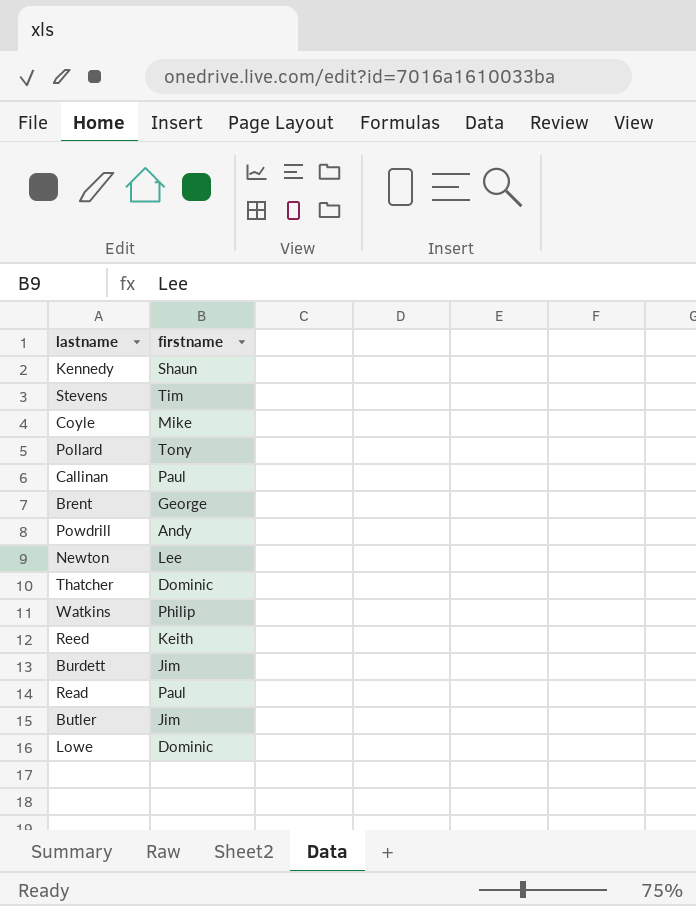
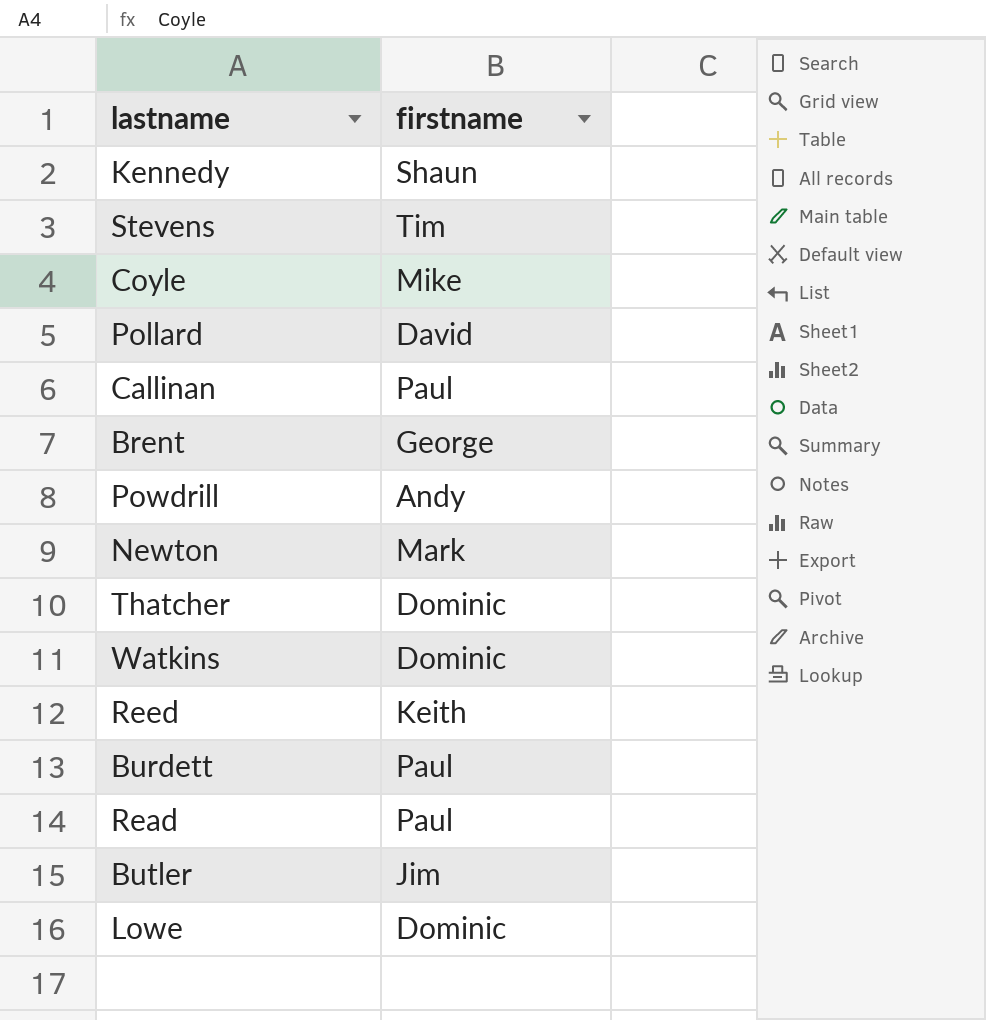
Pollard | firstname: Tony -> David
Newton | firstname: Lee -> Mark
Watkins | firstname: Philip -> Dominic
Burdett | firstname: Jim -> Paul

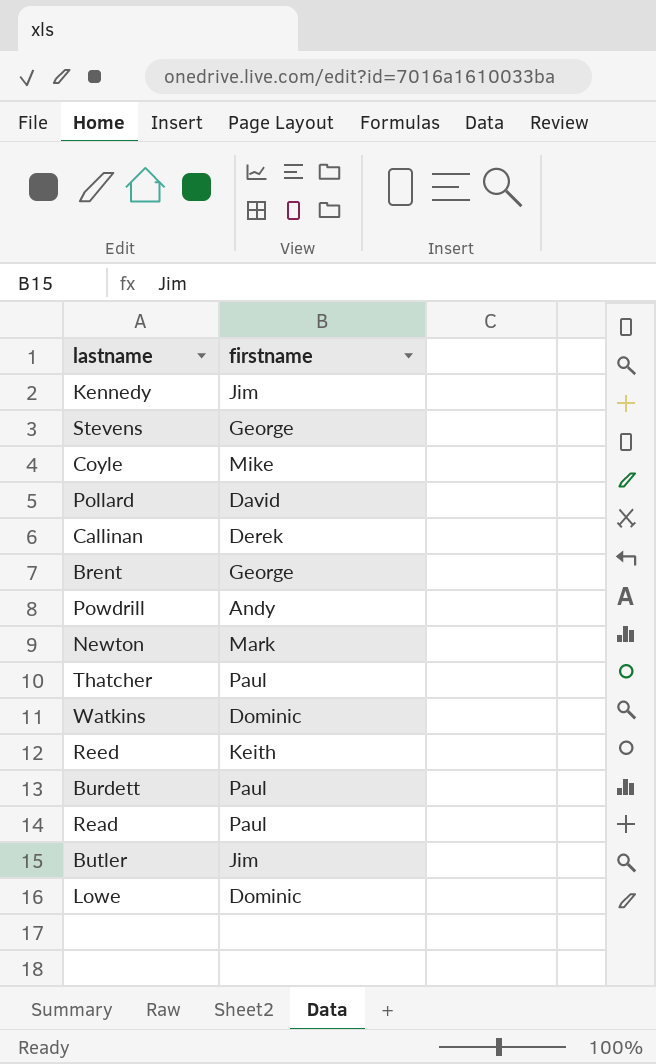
Kennedy | firstname: Shaun -> Jim
Stevens | firstname: Tim -> George
Callinan | firstname: Paul -> Derek
Thatcher | firstname: Dominic -> Paul

